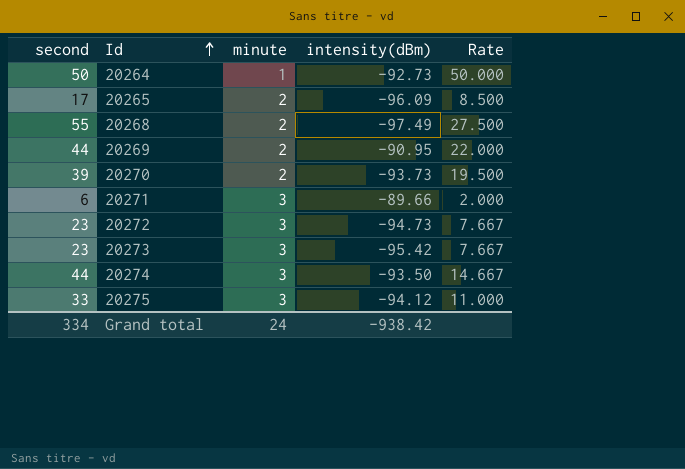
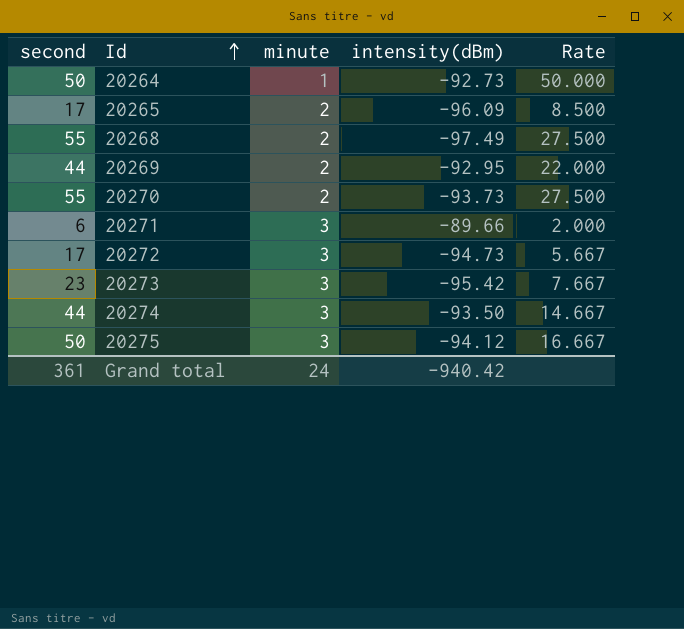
20269 | intensity(dBm): -90.95 -> -92.95
20270 | second: 39 -> 55
20270 | Rate: 19.500 -> 27.500
20272 | second: 23 -> 17
20272 | Rate: 7.667 -> 5.667
20275 | second: 33 -> 50
20275 | Rate: 11.000 -> 16.667
Grand total | second: 334 -> 361
Grand total | intensity(dBm): -938.42 -> -940.42

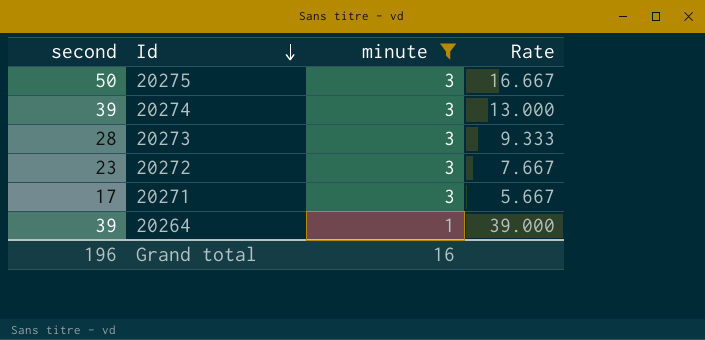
filter: none -> minute != 2
row order: Id ascending -> Id descending
column intensity(dBm) | position: 4 -> none
20274 | second: 44 -> 39
20274 | Rate: 14.667 -> 13.000
20273 | second: 23 -> 28
20273 | Rate: 7.667 -> 9.333
20272 | second: 17 -> 23
20272 | Rate: 5.667 -> 7.667
20271 | second: 6 -> 17
20271 | Rate: 2.000 -> 5.667
20264 | second: 50 -> 39
20264 | Rate: 50.000 -> 39.000
Grand total | second: 361 -> 196
Grand total | minute: 24 -> 16

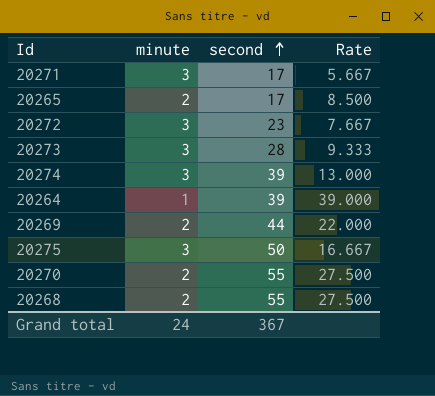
filter: minute != 2 -> none
row order: Id descending -> second ascending
column second | position: 1 -> 3
Grand total | minute: 16 -> 24
Grand total | second: 196 -> 367

